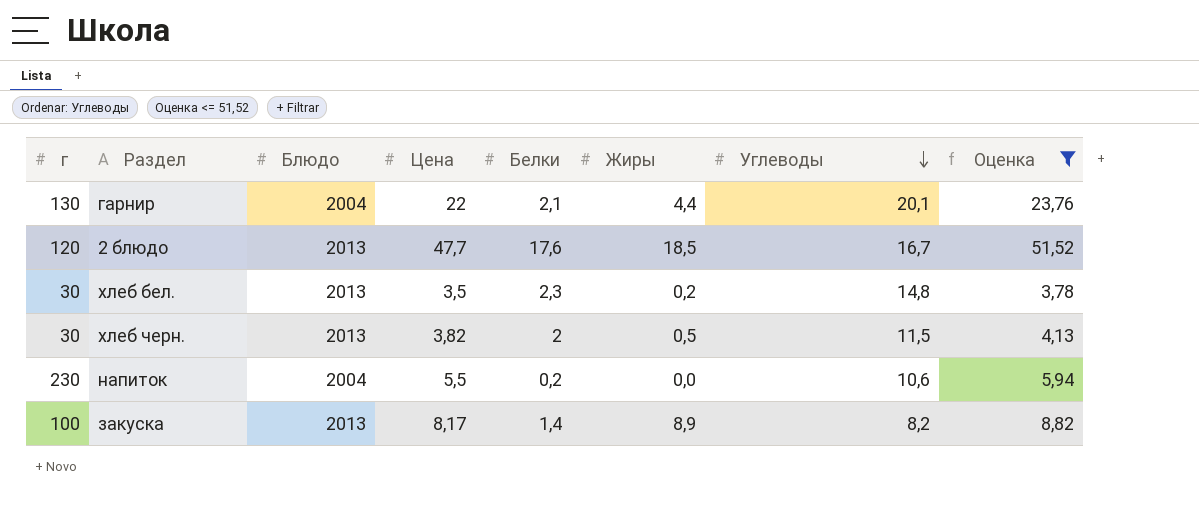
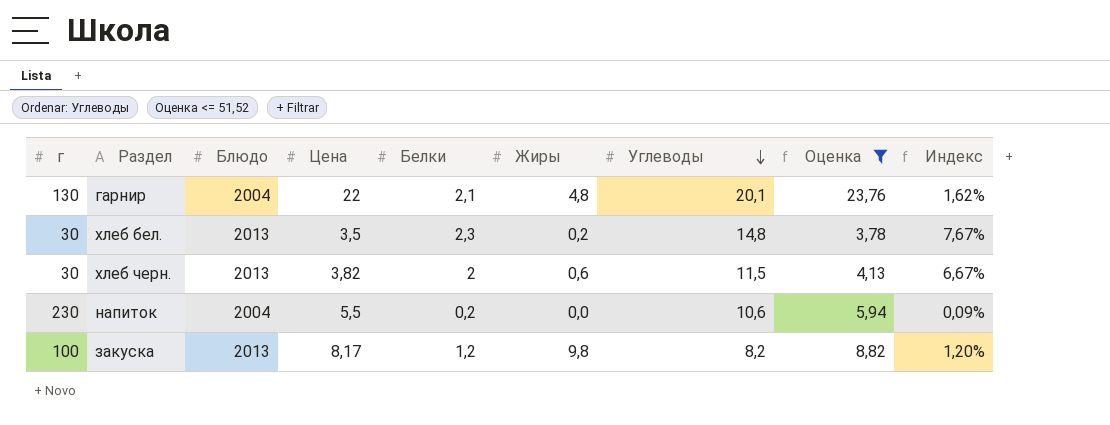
column Индекс | formula: none -> [Белки] / [г]
row 2 блюдо: 120 | 2013 | 47,7 | 17,6 | 18,5 | 16,7 | 51,52 -> none
гарнир | Жиры: 4,4 -> 4,8
хлеб черн. | Жиры: 0,5 -> 0,6
закуска | Белки: 1,4 -> 1,2
закуска | Жиры: 8,9 -> 9,8

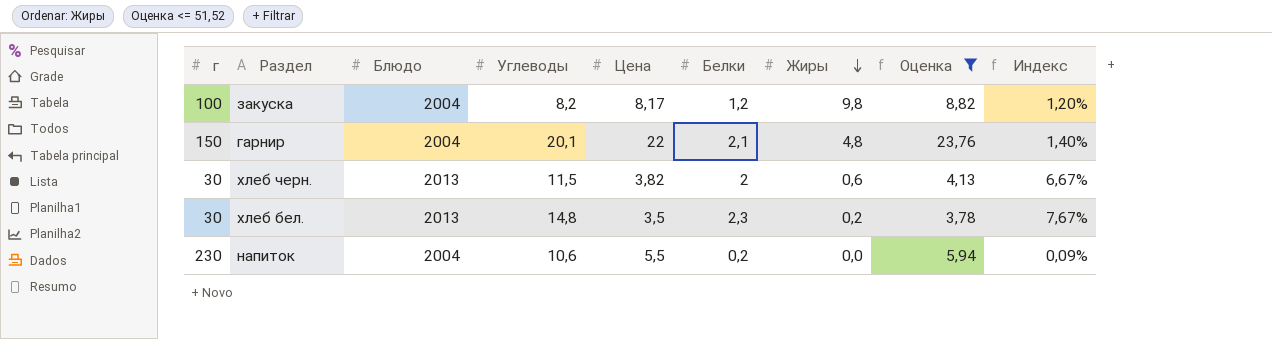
row order: Углеводы descending -> Жиры descending
column Углеводы | position: 7 -> 4
закуска | Блюдо: 2013 -> 2004
гарнир | г: 130 -> 150
гарнир | Индекс: 1,62% -> 1,40%

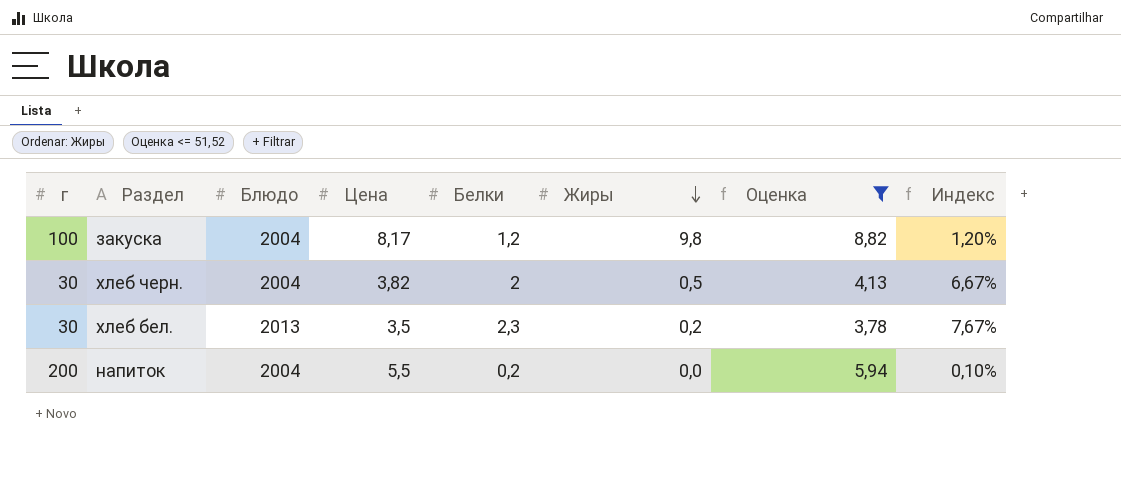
column Углеводы | position: 4 -> none
row гарнир: 150 | 2004 | 20,1 | 22 | 2,1 | 4,8 | 23,76 | 1,40% -> none
хлеб черн. | Блюдо: 2013 -> 2004
хлеб черн. | Жиры: 0,6 -> 0,5
напиток | г: 230 -> 200
напиток | Индекс: 0,09% -> 0,10%

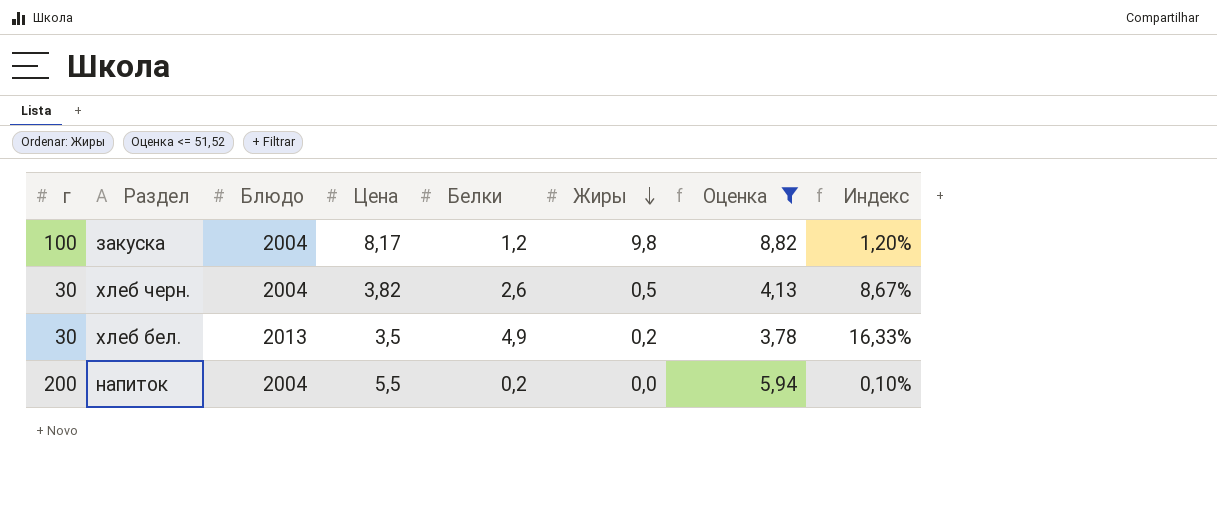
хлеб черн. | Белки: 2 -> 2,6
хлеб черн. | Индекс: 6,67% -> 8,67%
хлеб бел. | Белки: 2,3 -> 4,9
хлеб бел. | Индекс: 7,67% -> 16,33%

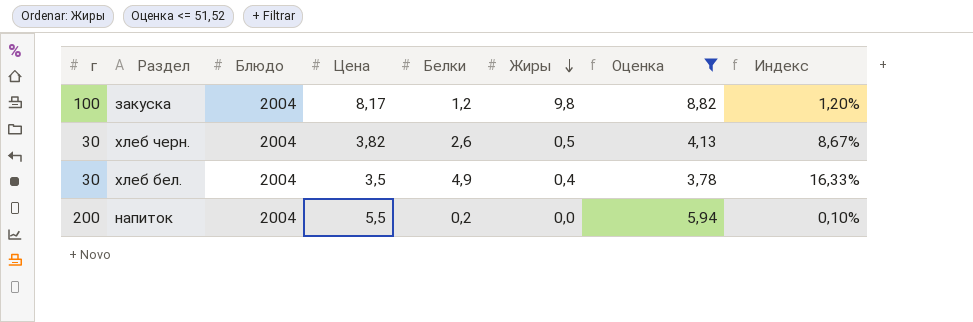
хлеб бел. | Блюдо: 2013 -> 2004
хлеб бел. | Жиры: 0,2 -> 0,4

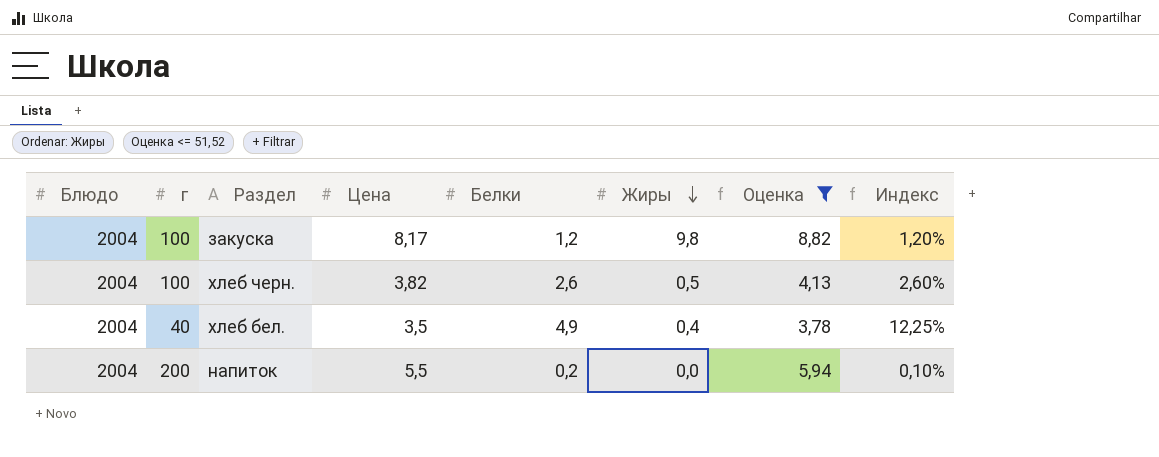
column Блюдо | position: 3 -> 1
хлеб черн. | г: 30 -> 100
хлеб черн. | Индекс: 8,67% -> 2,60%
хлеб бел. | г: 30 -> 40
хлеб бел. | Индекс: 16,33% -> 12,25%

